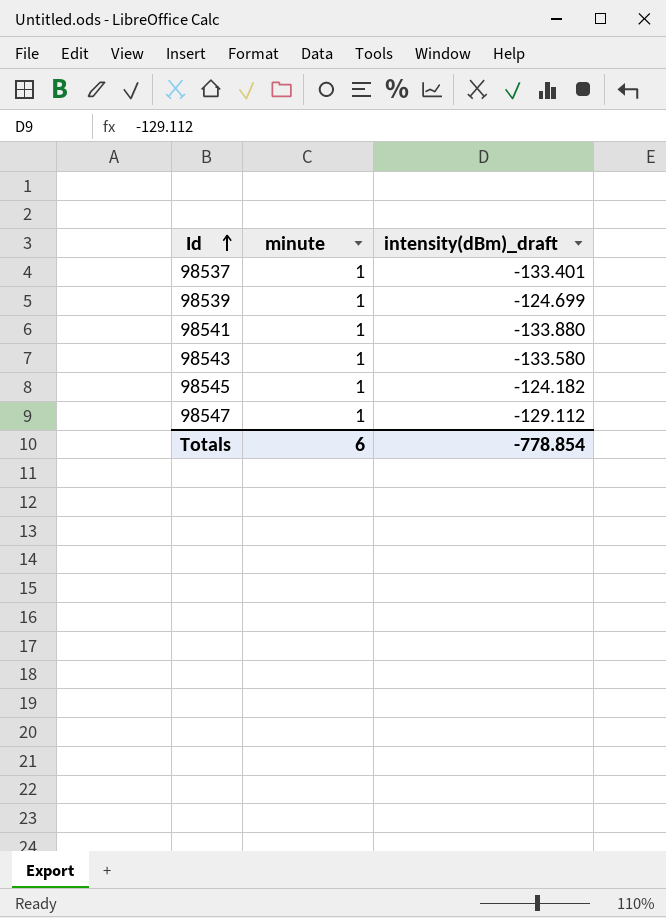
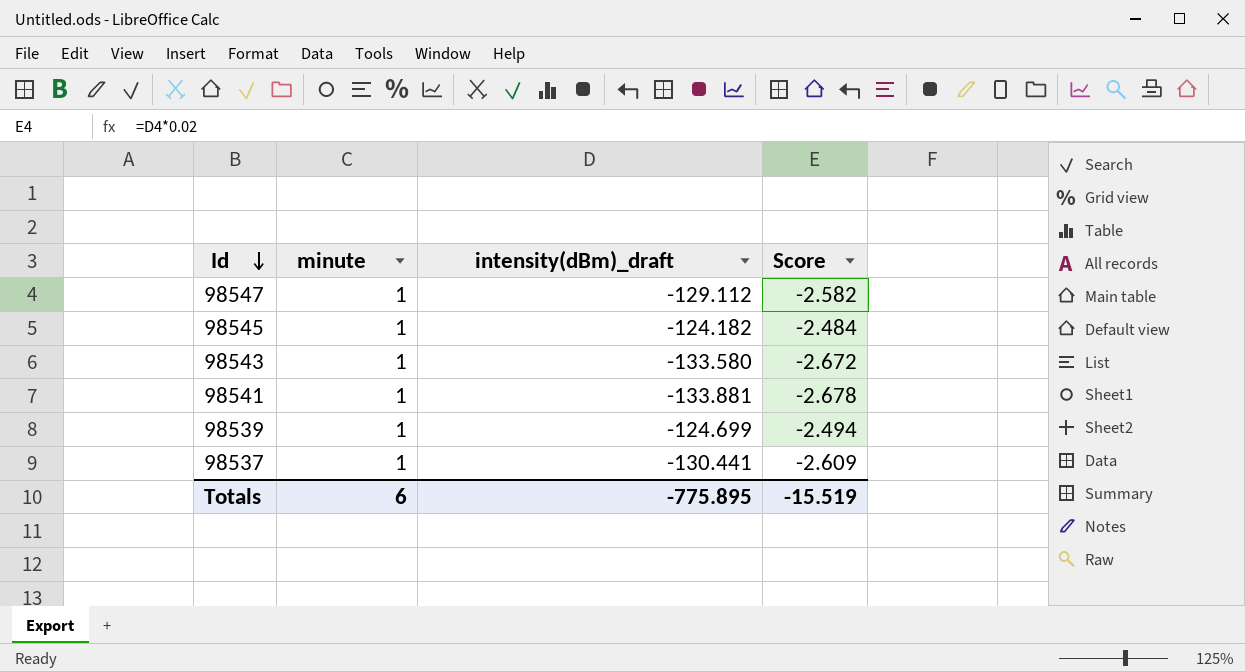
row order: Id ascending -> Id descending
column Score | formula: none -> [intensity(dBm)_draft] * 0.02
98541 | intensity(dBm)_draft: -133.880 -> -133.881
98537 | intensity(dBm)_draft: -133.401 -> -130.441
Totals | intensity(dBm)_draft: -778.854 -> -775.895

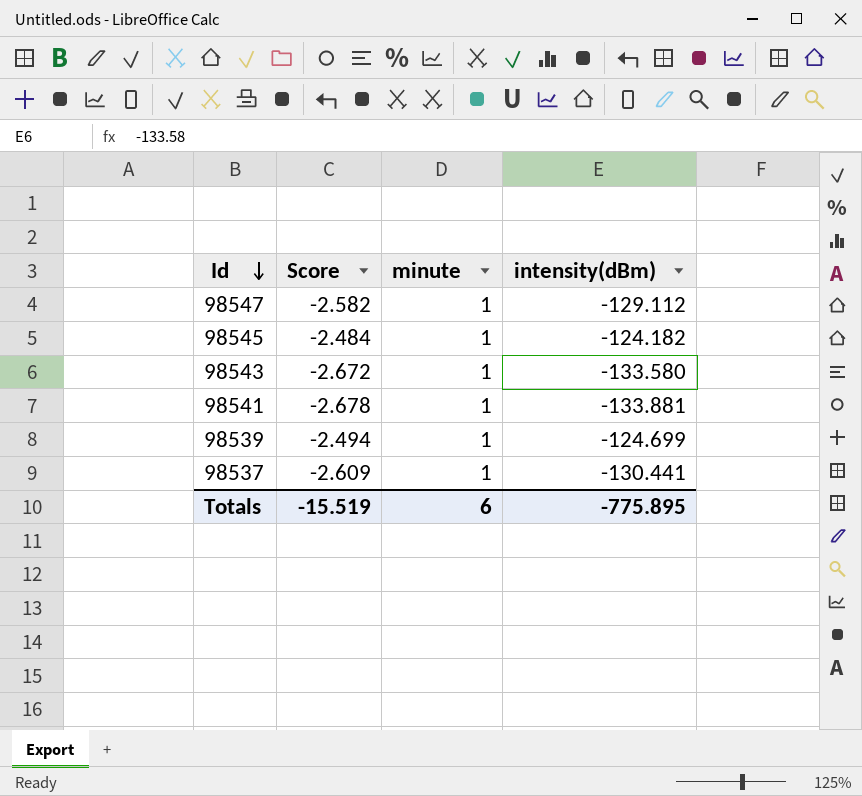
column Score | position: 4 -> 2
column name: intensity(dBm)_draft -> intensity(dBm)

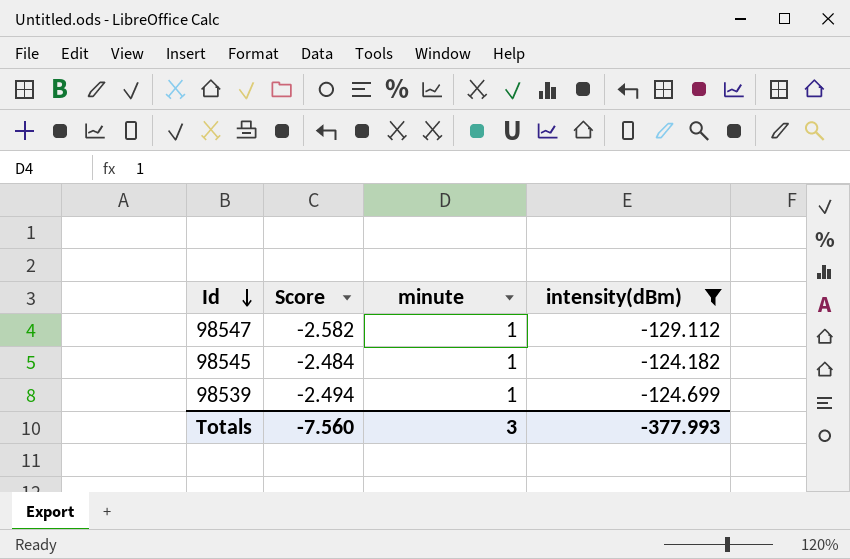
filter: none -> intensity(dBm) >= -129.112
Totals | Score: -15.519 -> -7.560
Totals | minute: 6 -> 3
Totals | intensity(dBm): -775.895 -> -377.993

